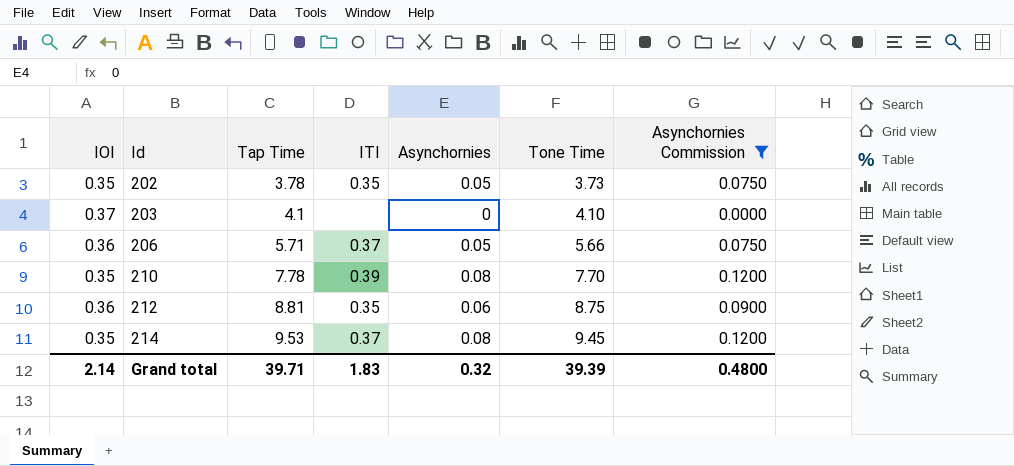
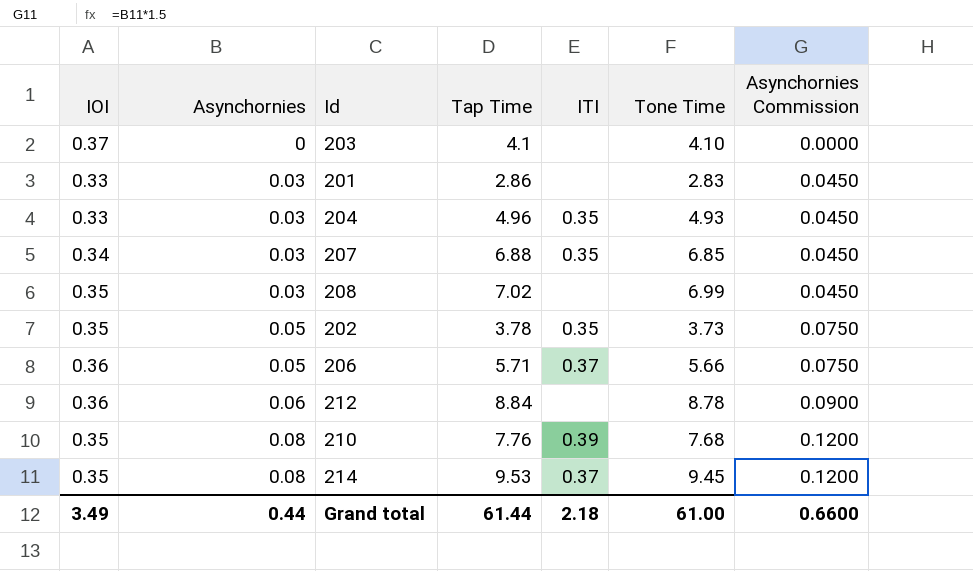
filter: Asynchornies Commission != 0.0450 -> none
row order: Id ascending -> Asynchornies ascending
column Asynchornies | position: 5 -> 2
212 | Tap Time: 8.81 -> 8.84
212 | ITI: 0.35 -> none
212 | Tone Time: 8.75 -> 8.78
210 | Tap Time: 7.78 -> 7.76
210 | Tone Time: 7.70 -> 7.68
Grand total | IOI: 2.14 -> 3.49
Grand total | Asynchornies: 0.32 -> 0.44
Grand total | Tap Time: 39.71 -> 61.44
Grand total | ITI: 1.83 -> 2.18
Grand total | Tone Time: 39.39 -> 61.00
Grand total | Asynchornies Commission: 0.4800 -> 0.6600

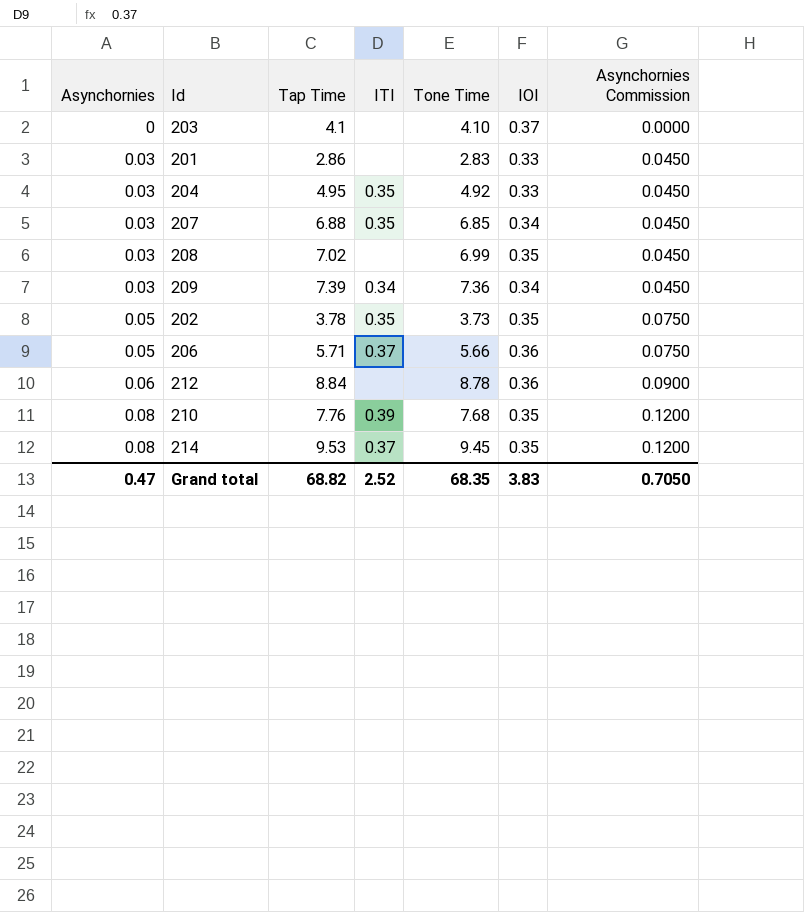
column IOI | position: 1 -> 6
204 | Tap Time: 4.96 -> 4.95
204 | Tone Time: 4.93 -> 4.92
row 209: none -> 0.03 | 7.39 | 0.34 | 7.36 | 0.34 | 0.0450
Grand total | Asynchornies: 0.44 -> 0.47
Grand total | Tap Time: 61.44 -> 68.82
Grand total | ITI: 2.18 -> 2.52
Grand total | Tone Time: 61.00 -> 68.35
Grand total | IOI: 3.49 -> 3.83
Grand total | Asynchornies Commission: 0.6600 -> 0.7050

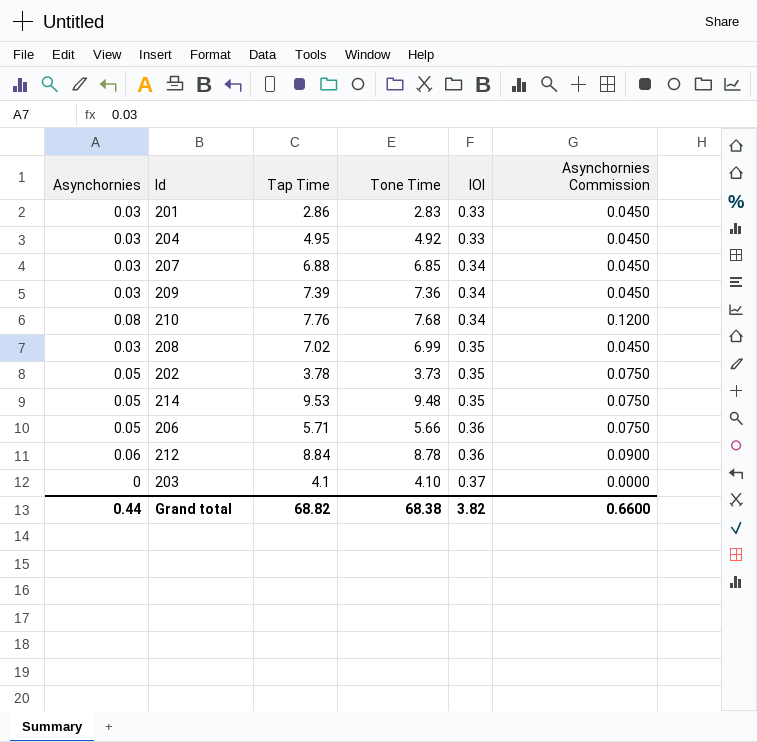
row order: Asynchornies ascending -> IOI ascending
column ITI | position: 4 -> none
210 | IOI: 0.35 -> 0.34
214 | Asynchornies: 0.08 -> 0.05
214 | Tone Time: 9.45 -> 9.48
214 | Asynchornies Commission: 0.1200 -> 0.0750
Grand total | Asynchornies: 0.47 -> 0.44
Grand total | Tone Time: 68.35 -> 68.38
Grand total | IOI: 3.83 -> 3.82
Grand total | Asynchornies Commission: 0.7050 -> 0.6600

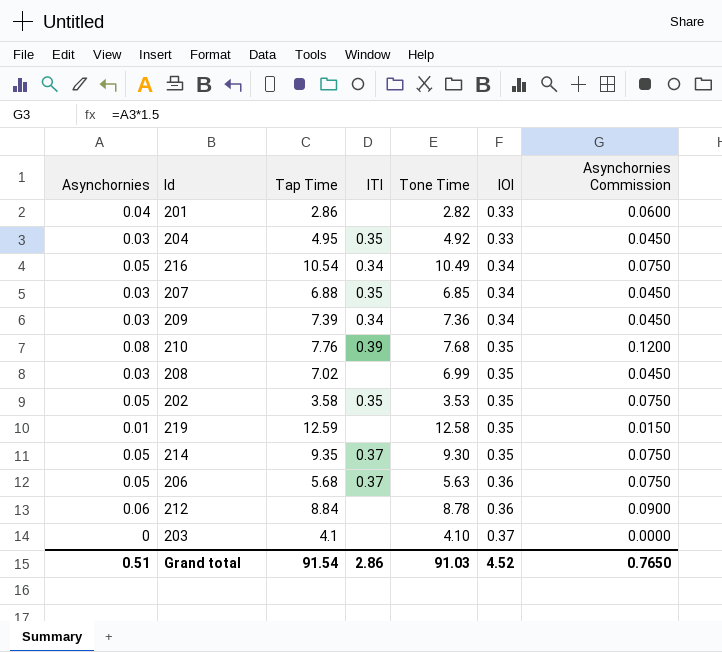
column ITI | position: none -> 4
201 | Asynchornies: 0.03 -> 0.04
201 | Tone Time: 2.83 -> 2.82
201 | Asynchornies Commission: 0.0450 -> 0.0600
row 216: none -> 0.05 | 10.54 | 0.34 | 10.49 | 0.34 | 0.0750
210 | IOI: 0.34 -> 0.35
202 | Tap Time: 3.78 -> 3.58
202 | Tone Time: 3.73 -> 3.53
row 219: none -> 0.01 | 12.59 | none | 12.58 | 0.35 | 0.0150
214 | Tap Time: 9.53 -> 9.35
214 | Tone Time: 9.48 -> 9.30
206 | Tap Time: 5.71 -> 5.68
206 | Tone Time: 5.66 -> 5.63
Grand total | Asynchornies: 0.44 -> 0.51
Grand total | Tap Time: 68.82 -> 91.54
Grand total | Tone Time: 68.38 -> 91.03
Grand total | IOI: 3.82 -> 4.52
Grand total | Asynchornies Commission: 0.6600 -> 0.7650

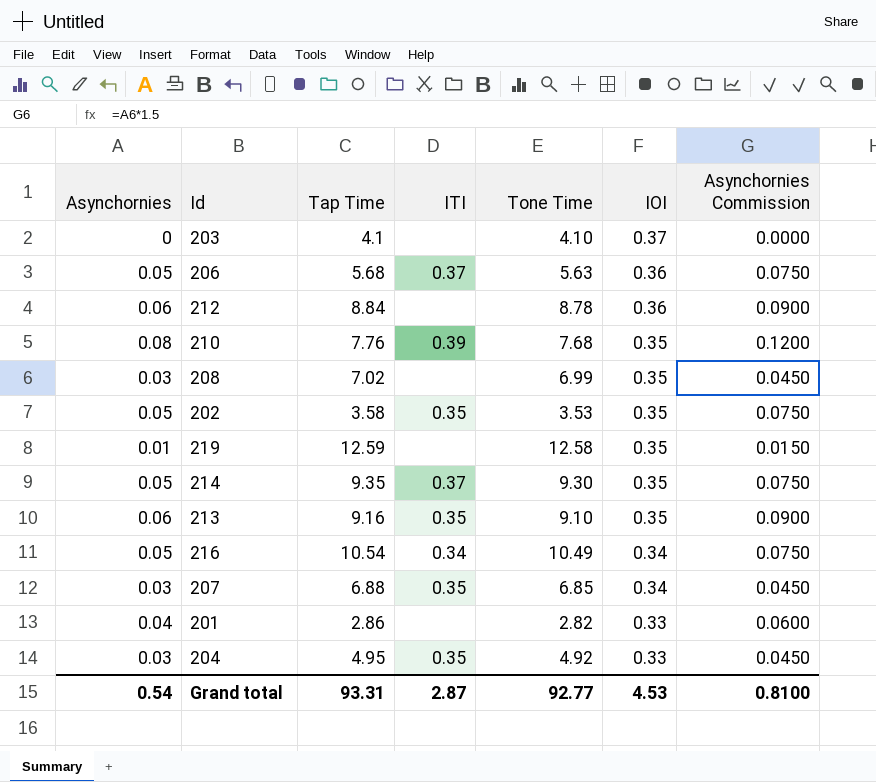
row order: IOI ascending -> IOI descending
row 209: 0.03 | 7.39 | 0.34 | 7.36 | 0.34 | 0.0450 -> none
row 213: none -> 0.06 | 9.16 | 0.35 | 9.10 | 0.35 | 0.0900
Grand total | Asynchornies: 0.51 -> 0.54
Grand total | Tap Time: 91.54 -> 93.31
Grand total | ITI: 2.86 -> 2.87
Grand total | Tone Time: 91.03 -> 92.77
Grand total | IOI: 4.52 -> 4.53
Grand total | Asynchornies Commission: 0.7650 -> 0.8100

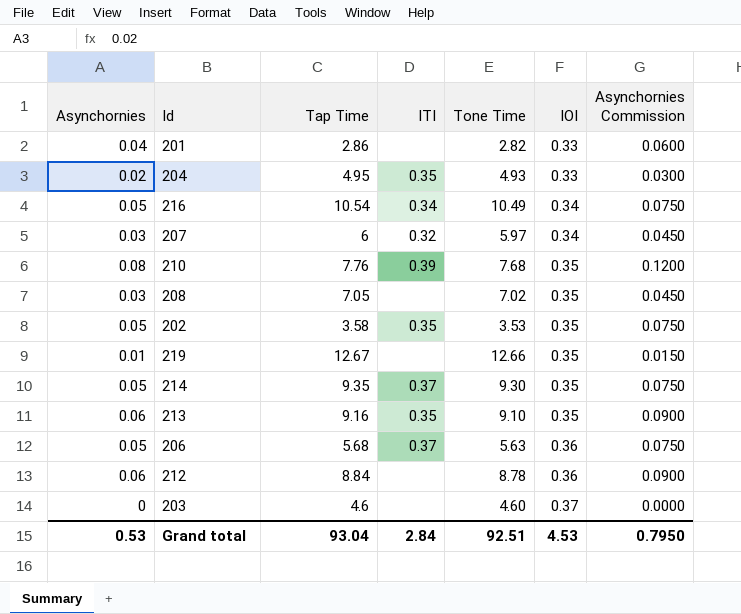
row order: IOI descending -> IOI ascending
204 | Asynchornies: 0.03 -> 0.02
204 | Tone Time: 4.92 -> 4.93
204 | Asynchornies Commission: 0.0450 -> 0.0300
207 | Tap Time: 6.88 -> 6
207 | ITI: 0.35 -> 0.32
207 | Tone Time: 6.85 -> 5.97
208 | Tap Time: 7.02 -> 7.05
208 | Tone Time: 6.99 -> 7.02
219 | Tap Time: 12.59 -> 12.67
219 | Tone Time: 12.58 -> 12.66
203 | Tap Time: 4.1 -> 4.6
203 | Tone Time: 4.10 -> 4.60
Grand total | Asynchornies: 0.54 -> 0.53
Grand total | Tap Time: 93.31 -> 93.04
Grand total | ITI: 2.87 -> 2.84
Grand total | Tone Time: 92.77 -> 92.51
Grand total | Asynchornies Commission: 0.8100 -> 0.7950

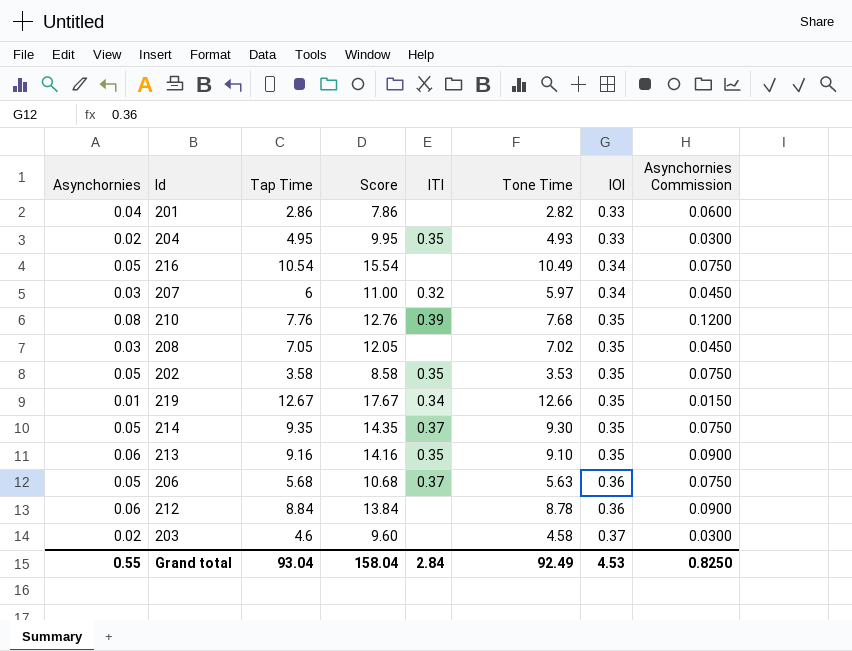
column Score | formula: none -> [Tap Time] + 5
216 | ITI: 0.34 -> none
219 | ITI: none -> 0.34
203 | Asynchornies: 0 -> 0.02
203 | Tone Time: 4.60 -> 4.58
203 | Asynchornies Commission: 0.0000 -> 0.0300
Grand total | Asynchornies: 0.53 -> 0.55
Grand total | Tone Time: 92.51 -> 92.49
Grand total | Asynchornies Commission: 0.7950 -> 0.8250

